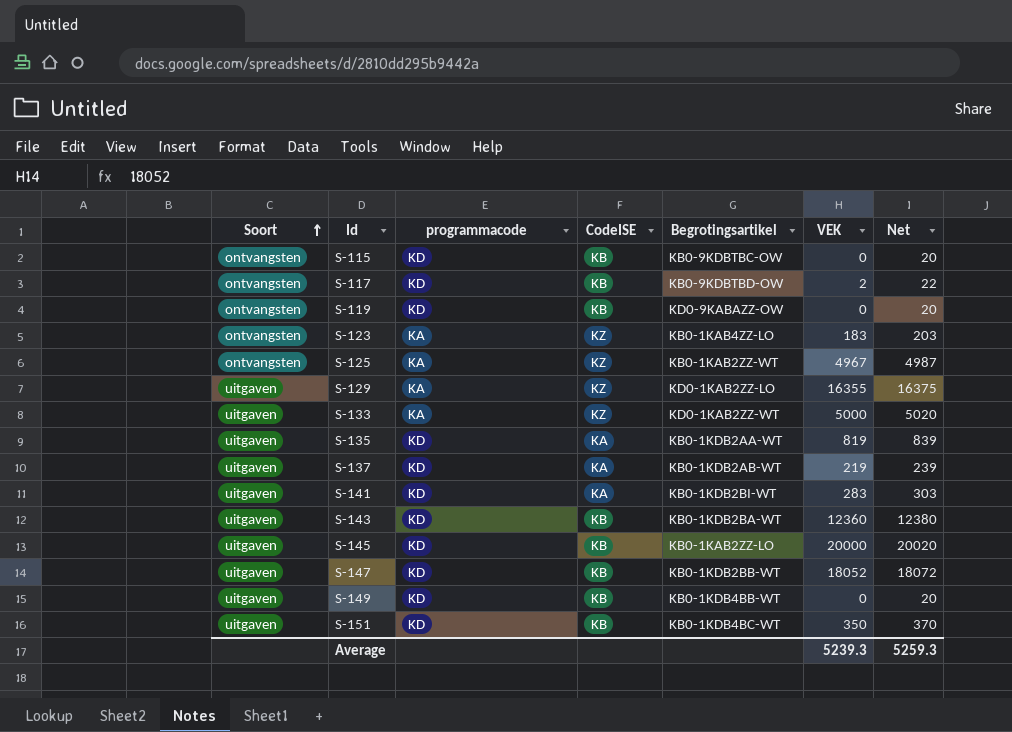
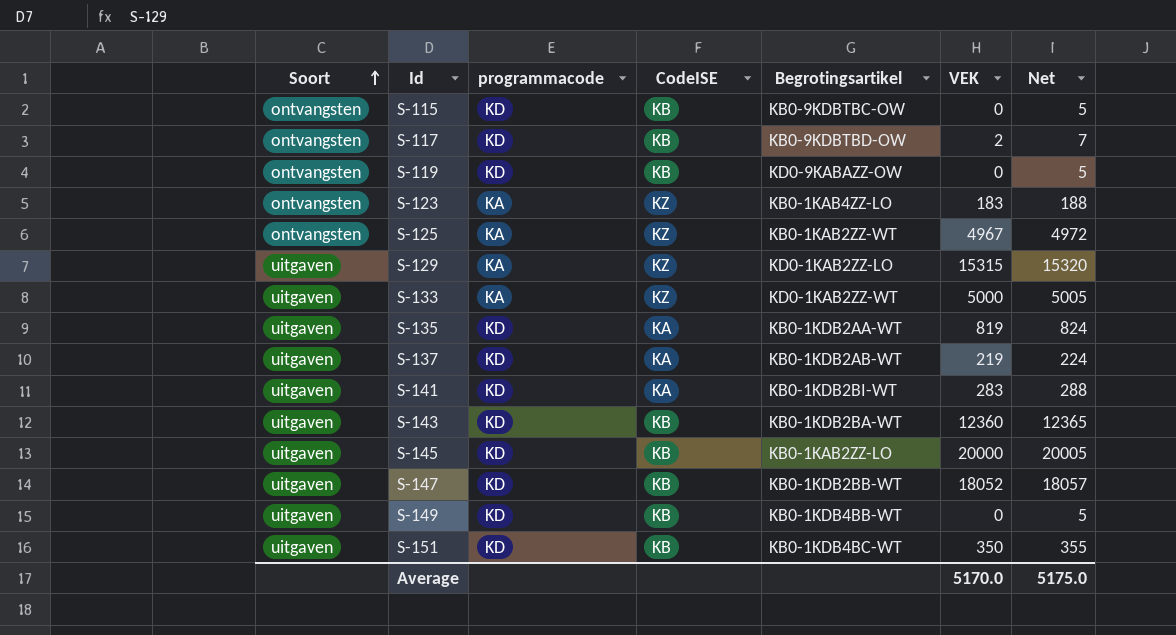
column Net | formula: [VEK] + 20 -> [VEK] + 5
S-129 | VEK: 16355 -> 15315
Average | VEK: 5239.3 -> 5170.0
Average | Net: 5259.3 -> 5175.0

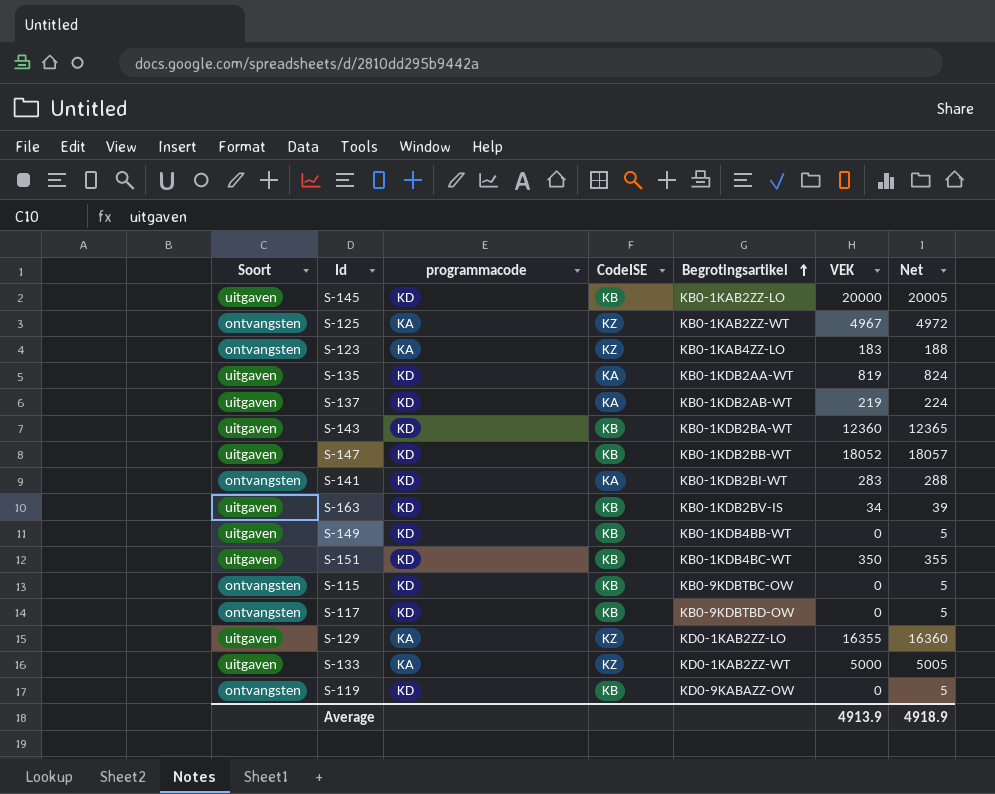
row order: Soort ascending -> Begrotingsartikel ascending
S-141 | Soort: uitgaven -> ontvangsten
row S-163: none -> uitgaven | KD | KB | KB0-1KDB2BV-IS | 34 | 39
S-117 | VEK: 2 -> 0
S-117 | Net: 7 -> 5
S-129 | VEK: 15315 -> 16355
S-129 | Net: 15320 -> 16360
Average | VEK: 5170.0 -> 4913.9
Average | Net: 5175.0 -> 4918.9

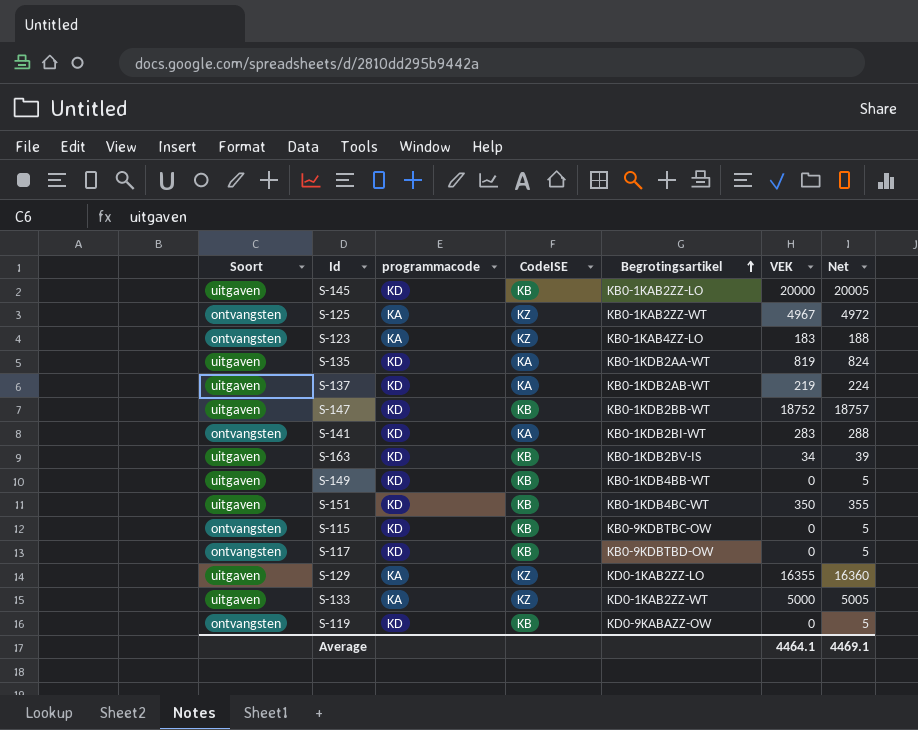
row S-143: uitgaven | KD | KB | KB0-1KDB2BA-WT | 12360 | 12365 -> none
S-147 | VEK: 18052 -> 18752
S-147 | Net: 18057 -> 18757
Average | VEK: 4913.9 -> 4464.1
Average | Net: 4918.9 -> 4469.1

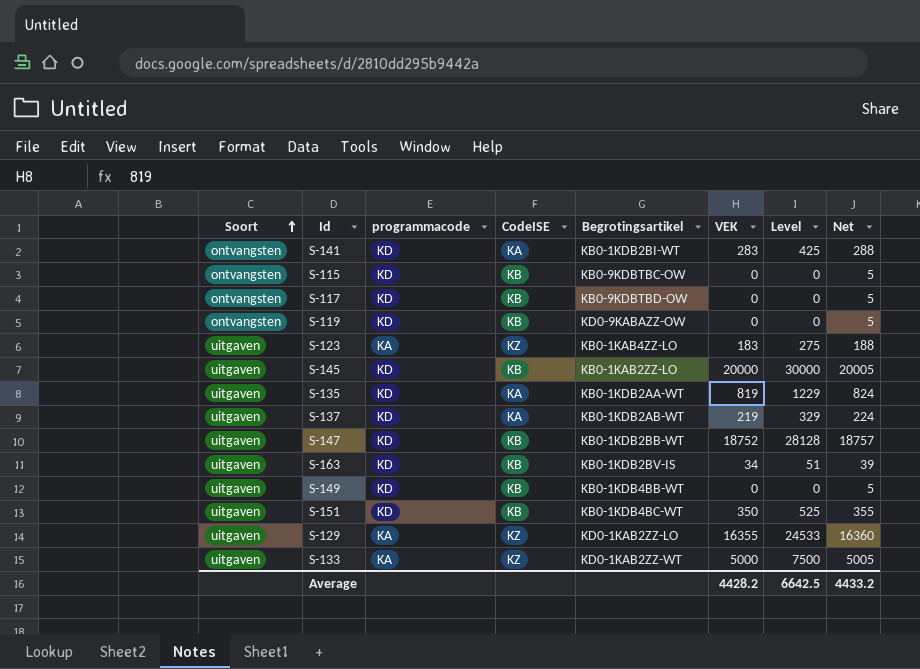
row order: Begrotingsartikel ascending -> Soort ascending
column Level | formula: none -> [VEK] * 1.5
row S-125: ontvangsten | KA | KZ | KB0-1KAB2ZZ-WT | 4967 | 4972 -> none
S-123 | Soort: ontvangsten -> uitgaven
Average | VEK: 4464.1 -> 4428.2
Average | Net: 4469.1 -> 4433.2

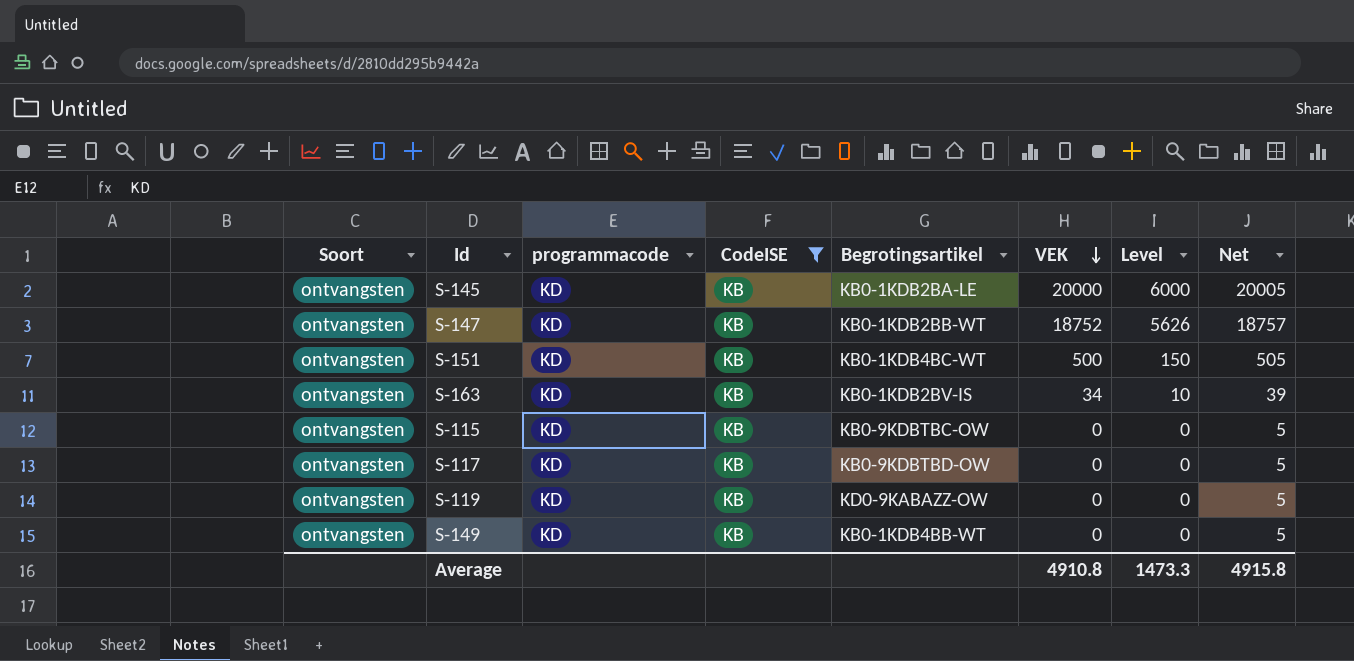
filter: none -> CodeISE = KB
row order: Soort ascending -> VEK descending
column Level | formula: [VEK] * 1.5 -> [VEK] * 0.3
S-145 | Soort: uitgaven -> ontvangsten
S-145 | Begrotingsartikel: KB0-1KAB2ZZ-LO -> KB0-1KDB2BA-LE
S-147 | Soort: uitgaven -> ontvangsten
S-151 | Soort: uitgaven -> ontvangsten
S-151 | VEK: 350 -> 500
S-151 | Net: 355 -> 505
S-163 | Soort: uitgaven -> ontvangsten
S-149 | Soort: uitgaven -> ontvangsten
Average | VEK: 4428.2 -> 4910.8
Average | Level: 6642.5 -> 1473.3
Average | Net: 4433.2 -> 4915.8

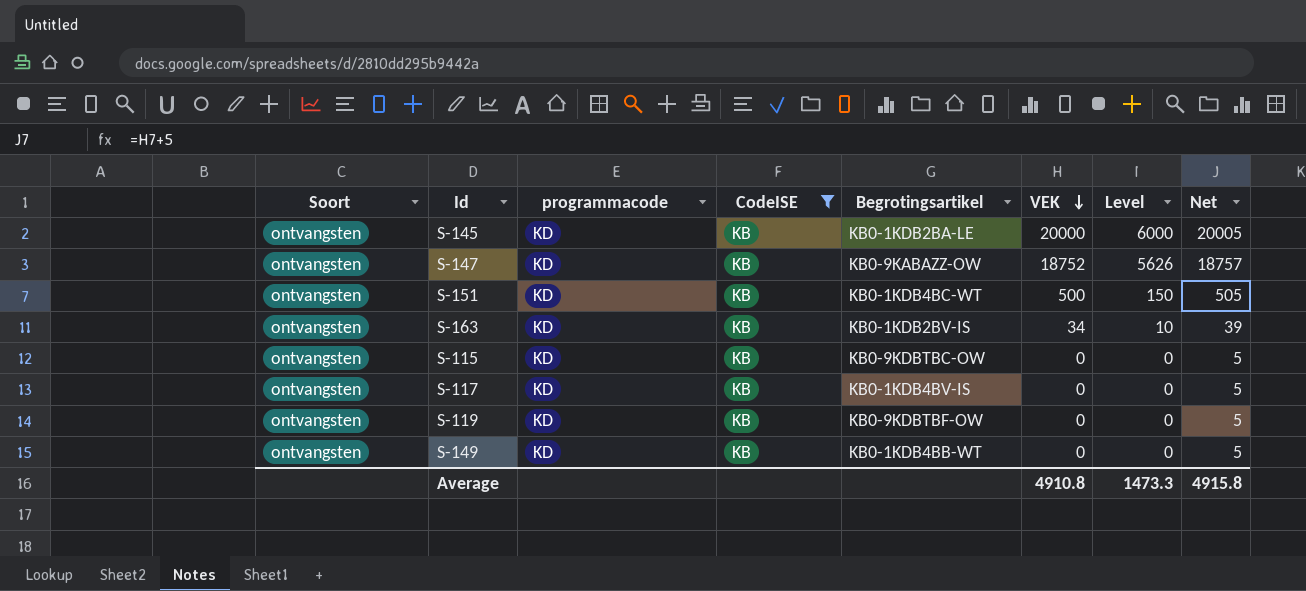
S-147 | Begrotingsartikel: KB0-1KDB2BB-WT -> KB0-9KABAZZ-OW
S-117 | Begrotingsartikel: KB0-9KDBTBD-OW -> KB0-1KDB4BV-IS
S-119 | Begrotingsartikel: KD0-9KABAZZ-OW -> KB0-9KDBTBF-OW

